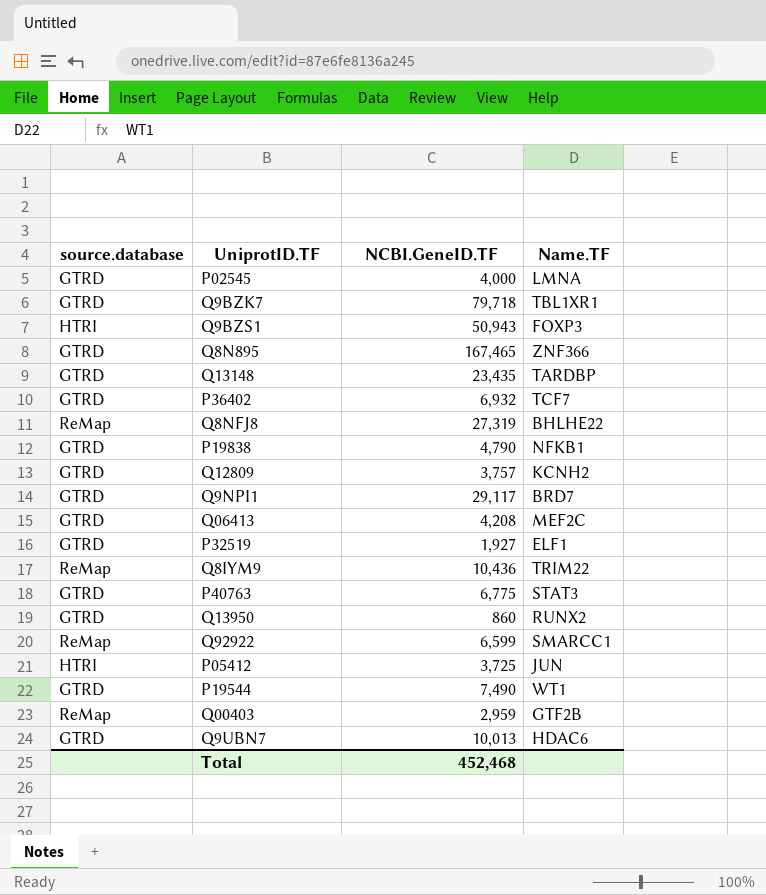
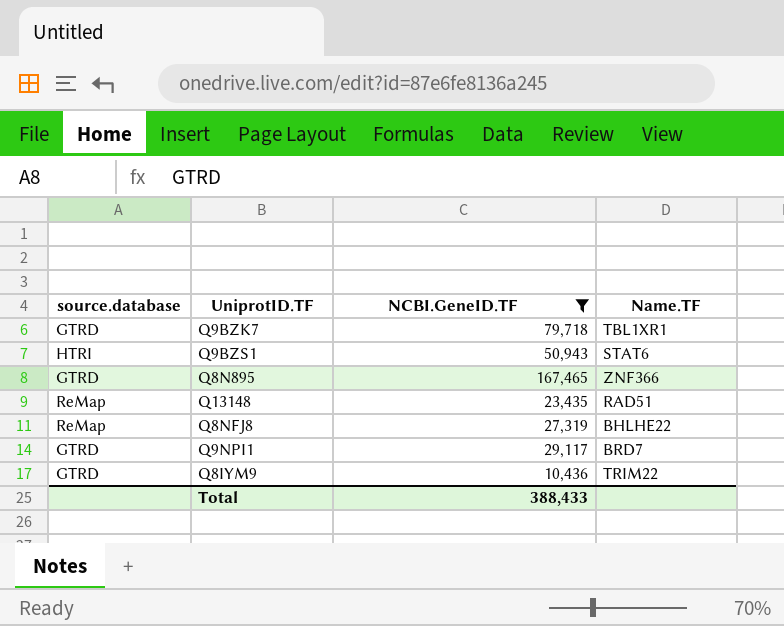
filter: none -> NCBI.GeneID.TF >= 10,436
Q9BZS1 | Name.TF: FOXP3 -> STAT6
Q13148 | source.database: GTRD -> ReMap
Q13148 | Name.TF: TARDBP -> RAD51
Q8IYM9 | source.database: ReMap -> GTRD
Total | NCBI.GeneID.TF: 452,468 -> 388,433

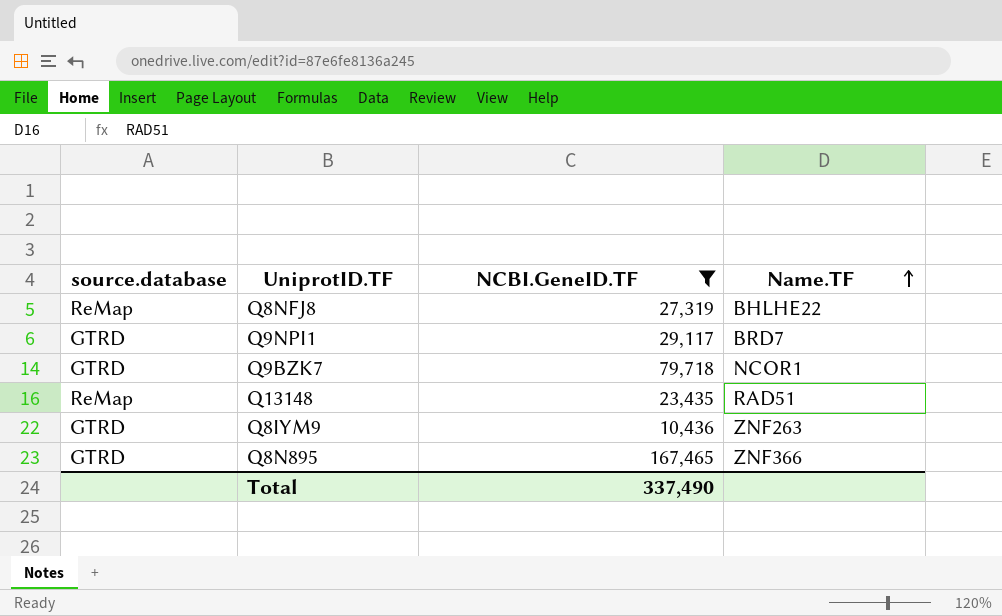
row order: none -> Name.TF ascending
row Q9BZS1: HTRI | 50,943 | STAT6 -> none
Q9BZK7 | Name.TF: TBL1XR1 -> NCOR1
Q8IYM9 | Name.TF: TRIM22 -> ZNF263
Total | NCBI.GeneID.TF: 388,433 -> 337,490

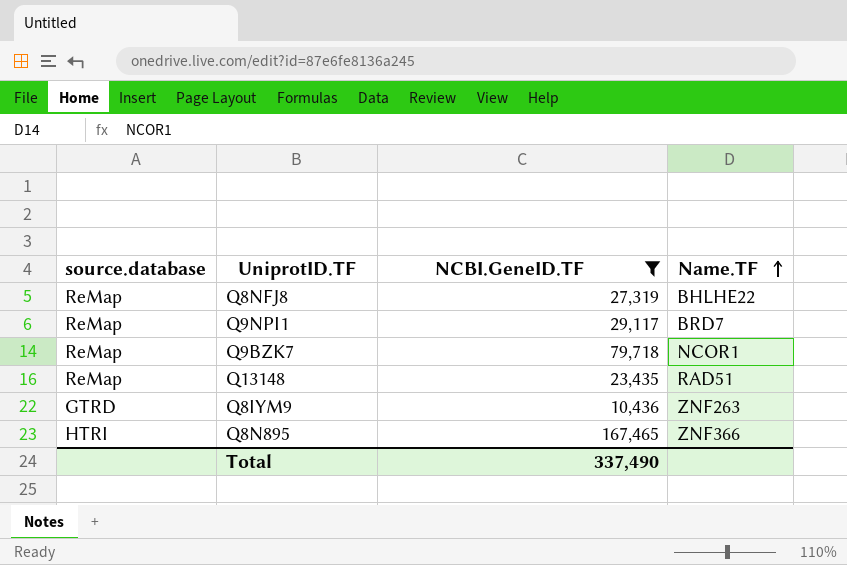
Q9NPI1 | source.database: GTRD -> ReMap
Q9BZK7 | source.database: GTRD -> ReMap
Q8N895 | source.database: GTRD -> HTRI

